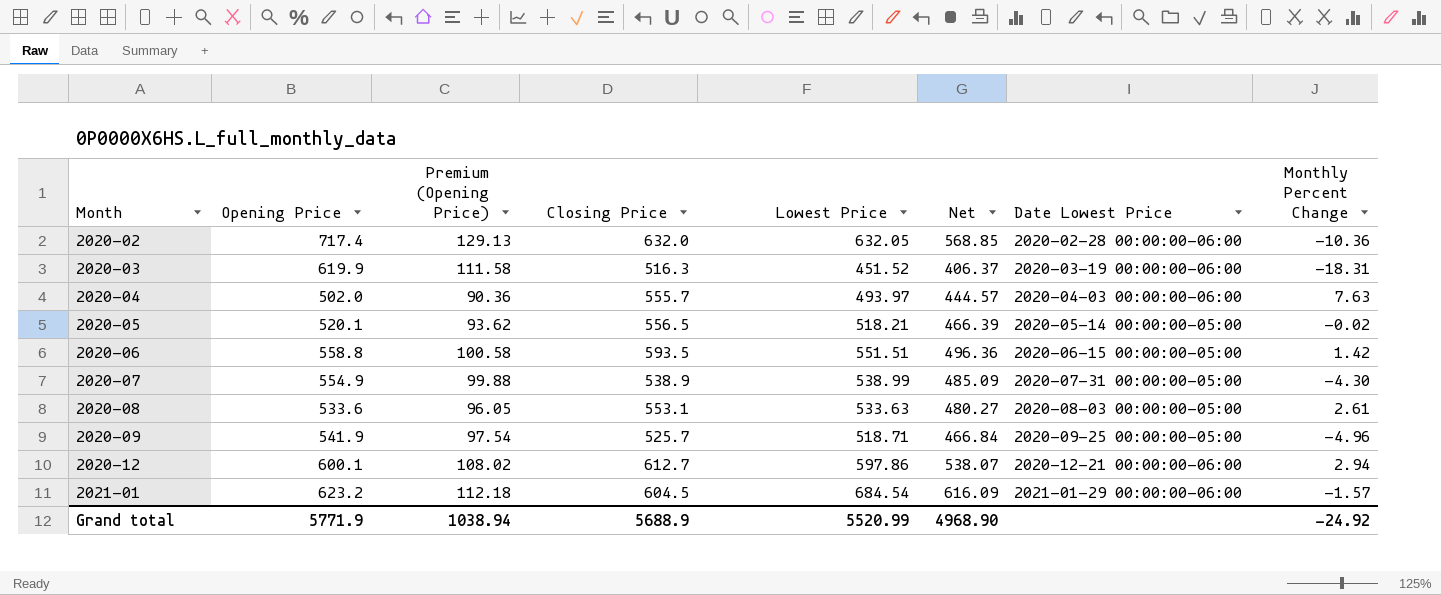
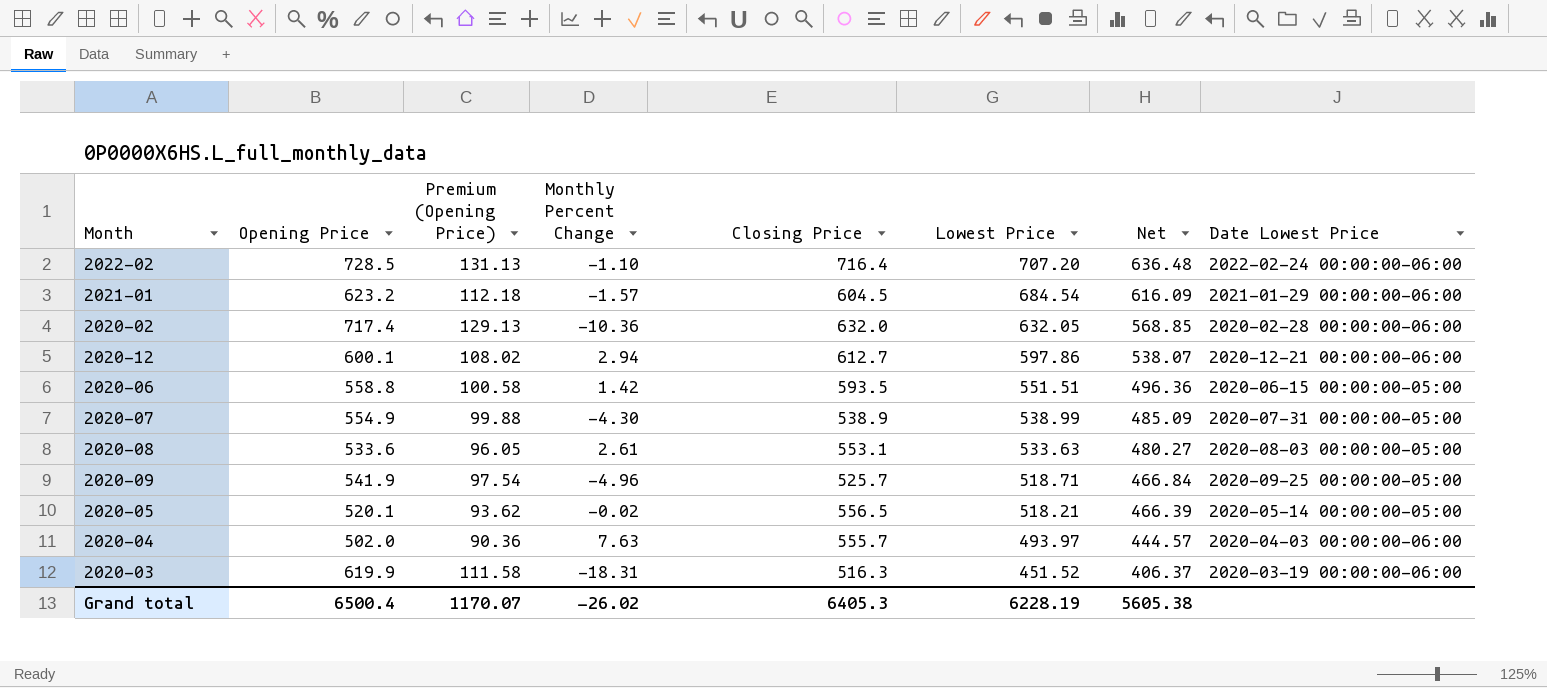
row order: Month ascending -> Lowest Price descending
column Monthly Percent Change | position: 8 -> 4
row 2022-02: none -> 728.5 | 131.13 | -1.10 | 716.4 | 707.20 | 636.48 | 2022-02-24 00:00:00-06:00
Grand total | Opening Price: 5771.9 -> 6500.4
Grand total | Premium (Opening Price): 1038.94 -> 1170.07
Grand total | Monthly Percent Change: -24.92 -> -26.02
Grand total | Closing Price: 5688.9 -> 6405.3
Grand total | Lowest Price: 5520.99 -> 6228.19
Grand total | Net: 4968.90 -> 5605.38

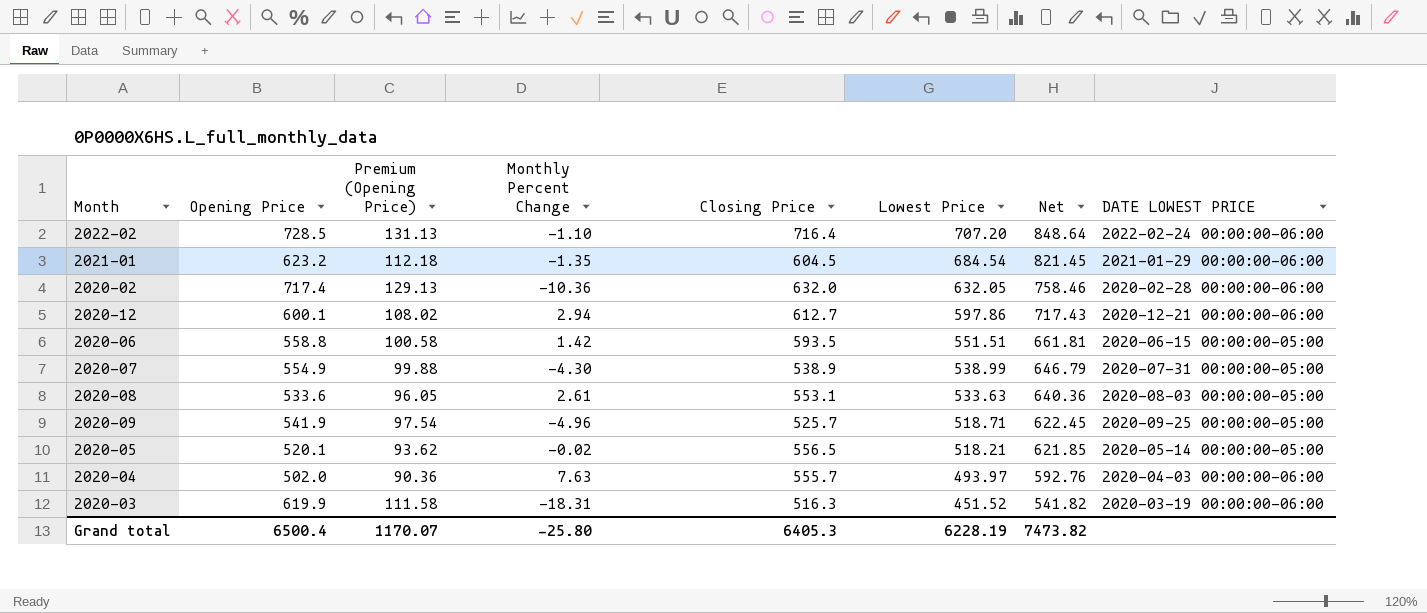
column Net | formula: [Lowest Price] * 0.9 -> [Lowest Price] * 1.2
column name: Date Lowest Price -> DATE LOWEST PRICE
2021-01 | Monthly Percent Change: -1.57 -> -1.35
Grand total | Monthly Percent Change: -26.02 -> -25.80
Grand total | Net: 5605.38 -> 7473.82

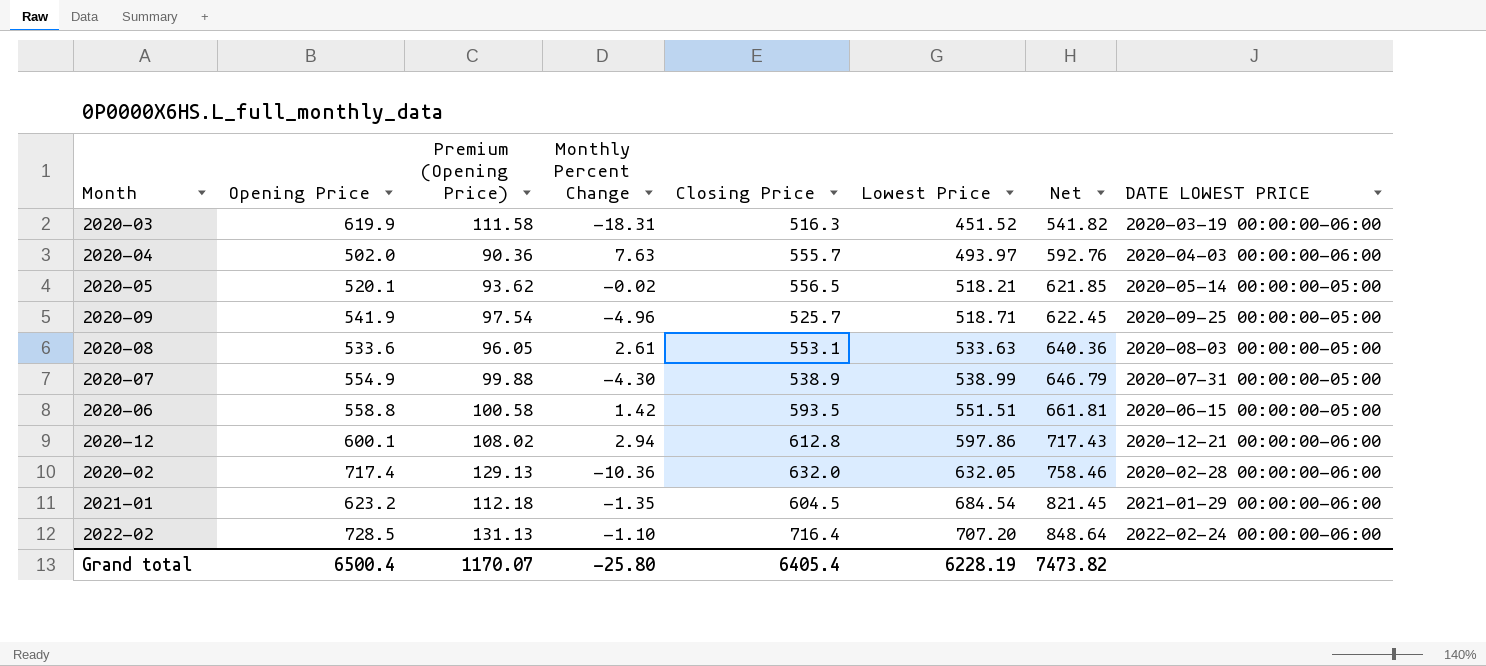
row order: Lowest Price descending -> Lowest Price ascending
2020-12 | Closing Price: 612.7 -> 612.8
Grand total | Closing Price: 6405.3 -> 6405.4

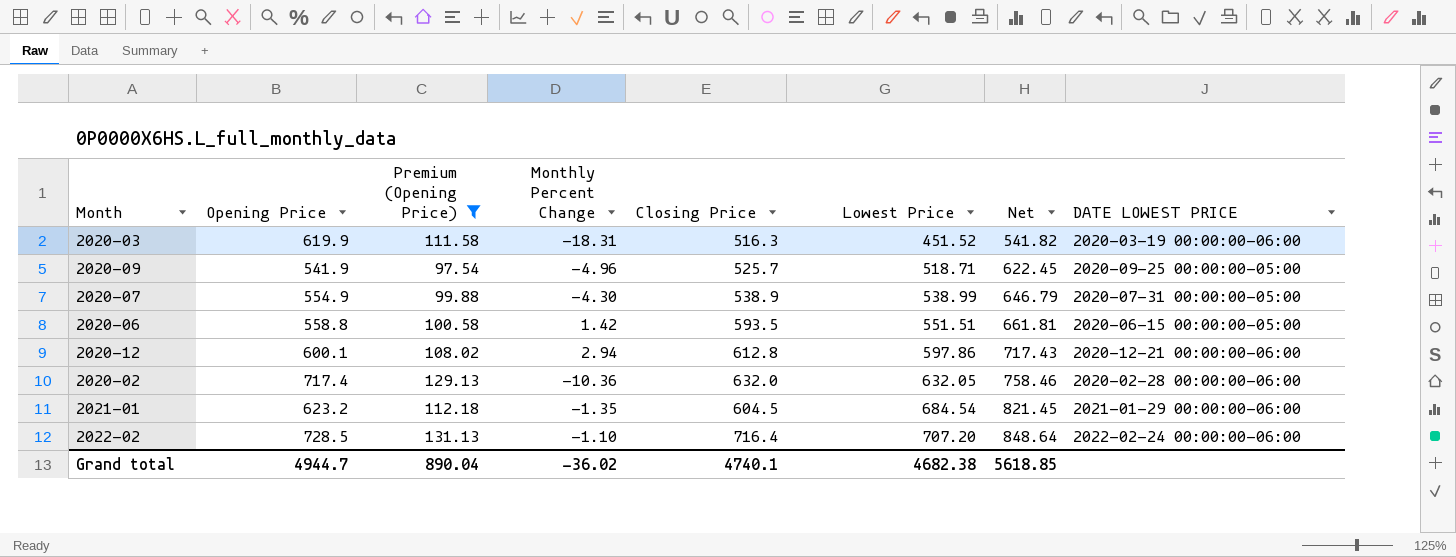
filter: none -> Premium (Opening Price) >= 97.54
Grand total | Opening Price: 6500.4 -> 4944.7
Grand total | Premium (Opening Price): 1170.07 -> 890.04
Grand total | Monthly Percent Change: -25.80 -> -36.02
Grand total | Closing Price: 6405.4 -> 4740.1
Grand total | Lowest Price: 6228.19 -> 4682.38
Grand total | Net: 7473.82 -> 5618.85

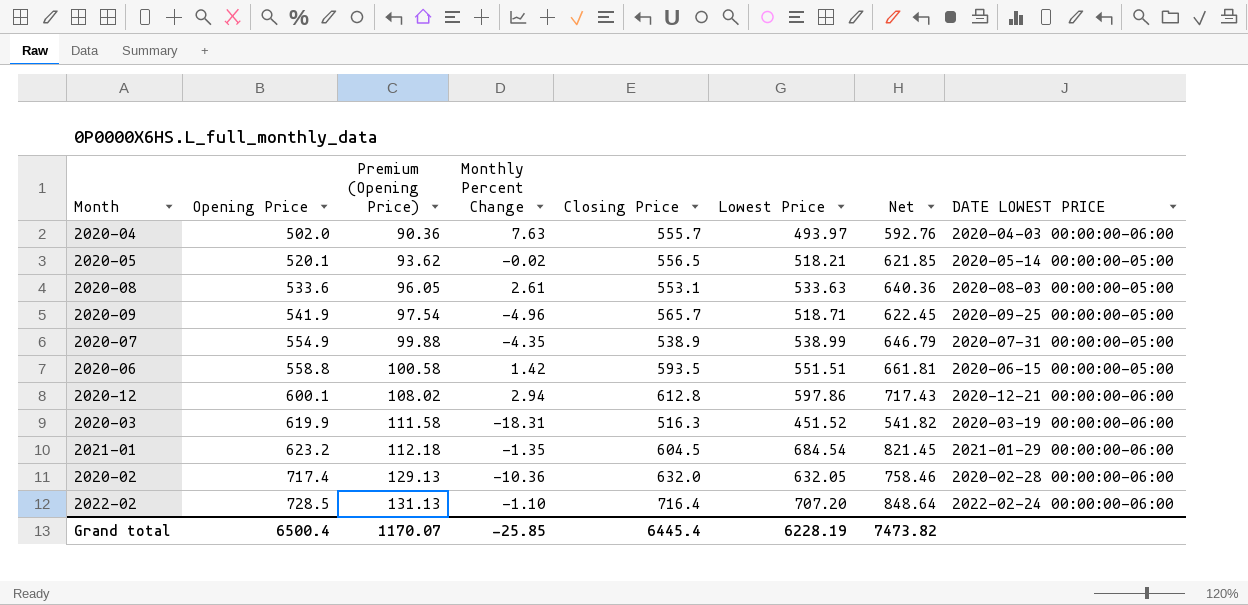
filter: Premium (Opening Price) >= 97.54 -> none
row order: Lowest Price ascending -> Opening Price ascending
2020-09 | Closing Price: 525.7 -> 565.7
2020-07 | Monthly Percent Change: -4.30 -> -4.35
Grand total | Opening Price: 4944.7 -> 6500.4
Grand total | Premium (Opening Price): 890.04 -> 1170.07
Grand total | Monthly Percent Change: -36.02 -> -25.85
Grand total | Closing Price: 4740.1 -> 6445.4
Grand total | Lowest Price: 4682.38 -> 6228.19
Grand total | Net: 5618.85 -> 7473.82

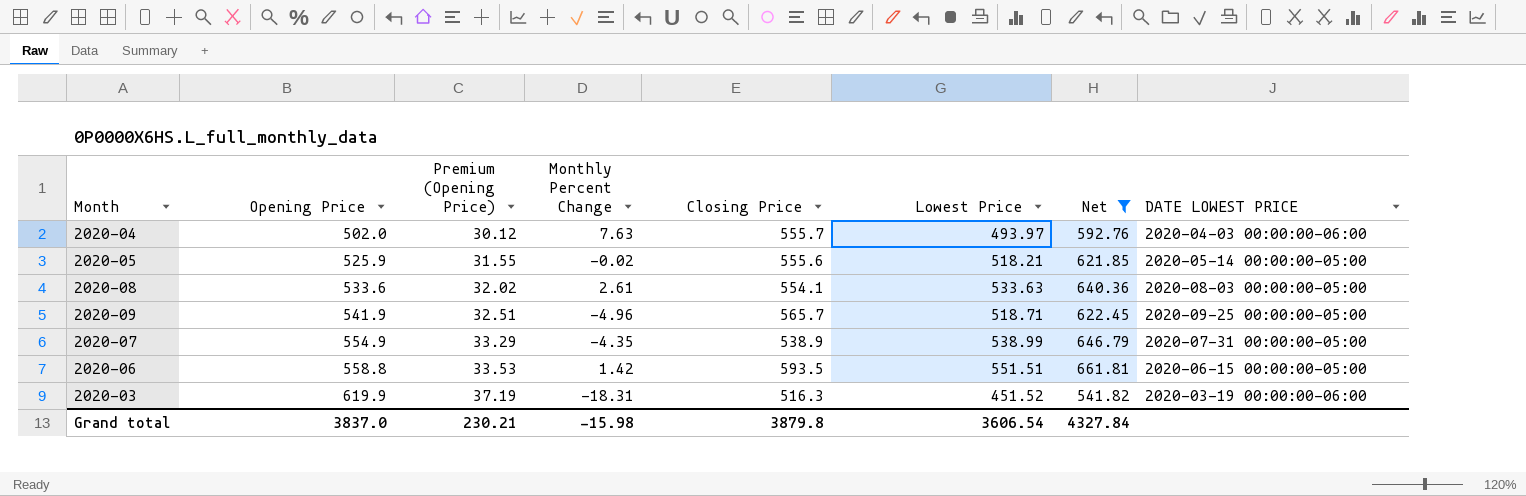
filter: none -> Net <= 661.81
column Premium (Opening Price) | formula: [Opening Price] * 0.18 -> [Opening Price] * 0.06
2020-05 | Opening Price: 520.1 -> 525.9
2020-05 | Closing Price: 556.5 -> 555.6
2020-08 | Closing Price: 553.1 -> 554.1
Grand total | Opening Price: 6500.4 -> 3837.0
Grand total | Premium (Opening Price): 1170.07 -> 230.21
Grand total | Monthly Percent Change: -25.85 -> -15.98
Grand total | Closing Price: 6445.4 -> 3879.8
Grand total | Lowest Price: 6228.19 -> 3606.54
Grand total | Net: 7473.82 -> 4327.84

